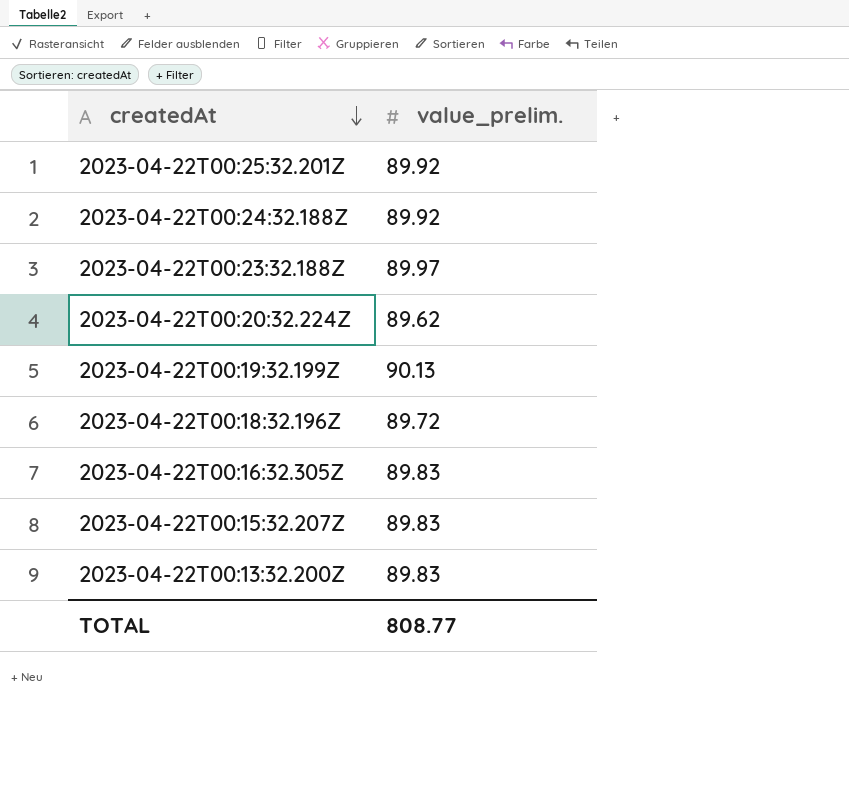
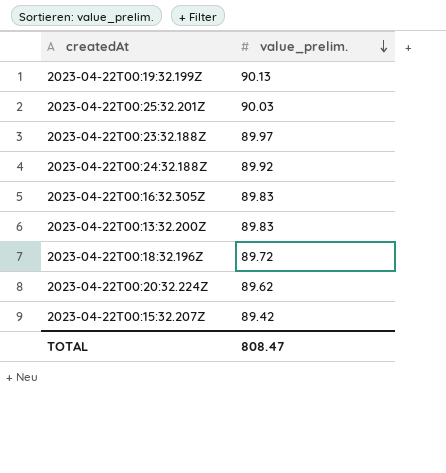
row order: createdAt descending -> value_prelim. descending
2023-04-22T00:25:32.201Z | value_prelim.: 89.92 -> 90.03
2023-04-22T00:15:32.207Z | value_prelim.: 89.83 -> 89.42
TOTAL | value_prelim.: 808.77 -> 808.47

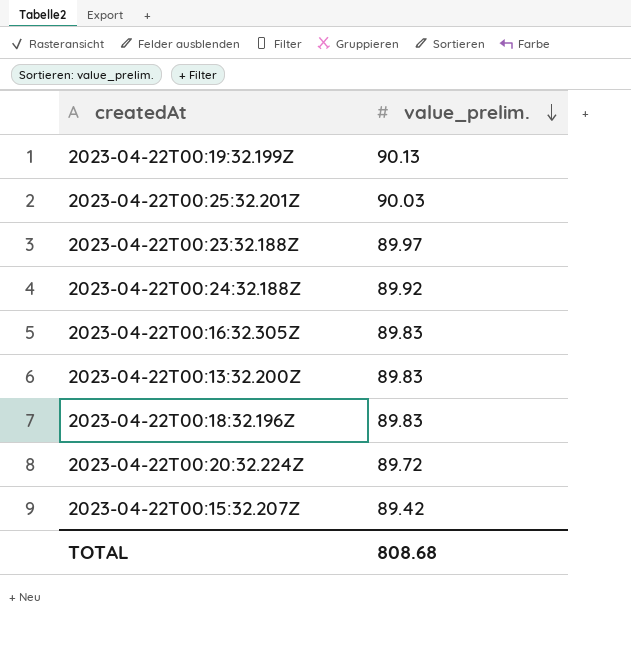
2023-04-22T00:18:32.196Z | value_prelim.: 89.72 -> 89.83
2023-04-22T00:20:32.224Z | value_prelim.: 89.62 -> 89.72
TOTAL | value_prelim.: 808.47 -> 808.68

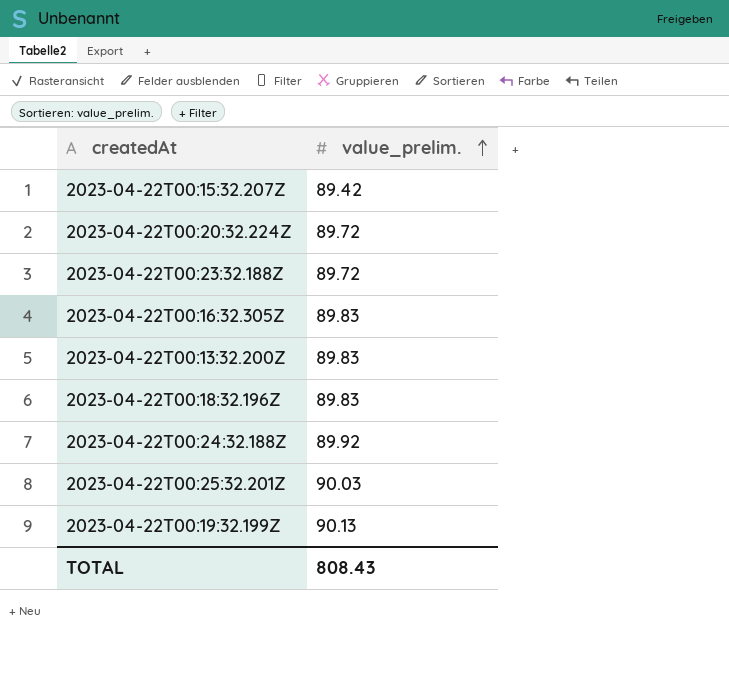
row order: value_prelim. descending -> value_prelim. ascending
2023-04-22T00:23:32.188Z | value_prelim.: 89.97 -> 89.72
TOTAL | value_prelim.: 808.68 -> 808.43

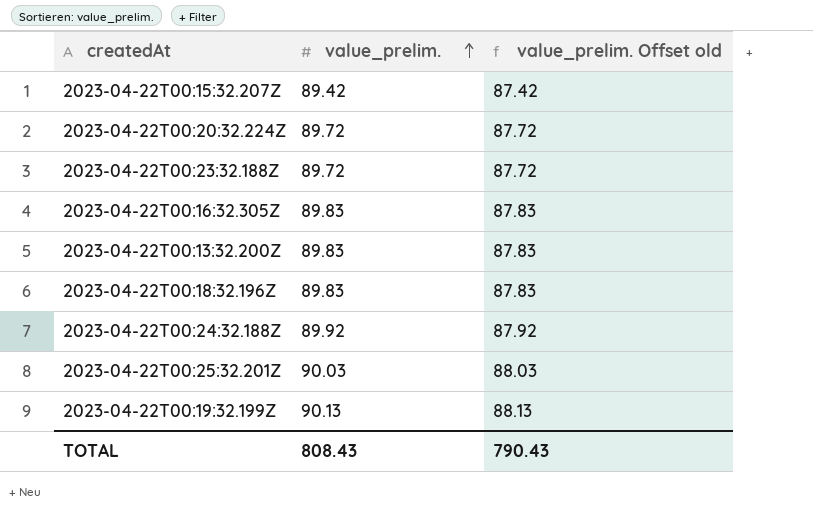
column value_prelim. Offset old | formula: none -> [value_prelim.] - 2

